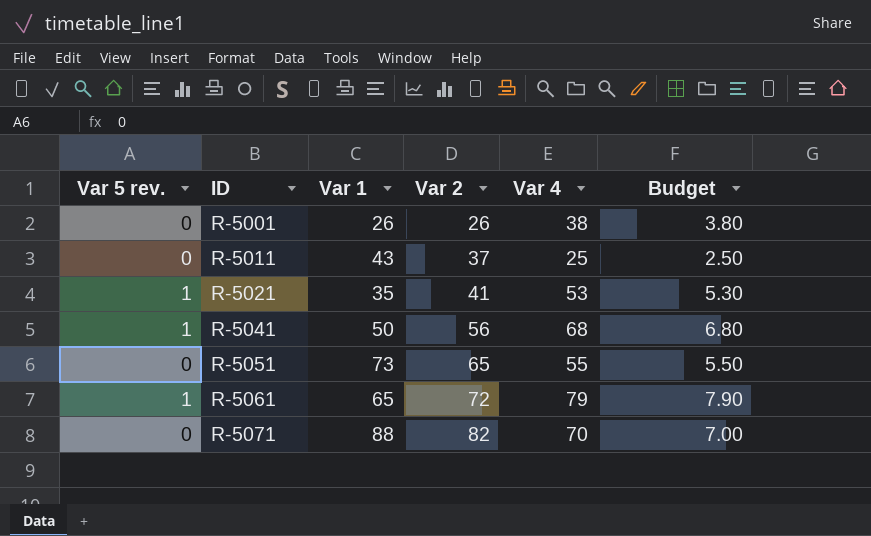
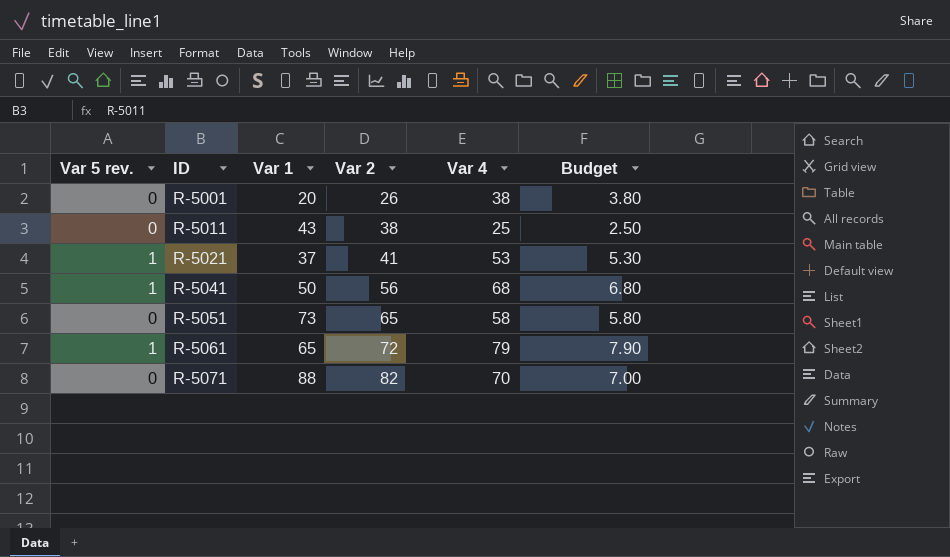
R-5001 | Var 1: 26 -> 20
R-5011 | Var 2: 37 -> 38
R-5021 | Var 1: 35 -> 37
R-5051 | Var 4: 55 -> 58
R-5051 | Budget: 5.50 -> 5.80

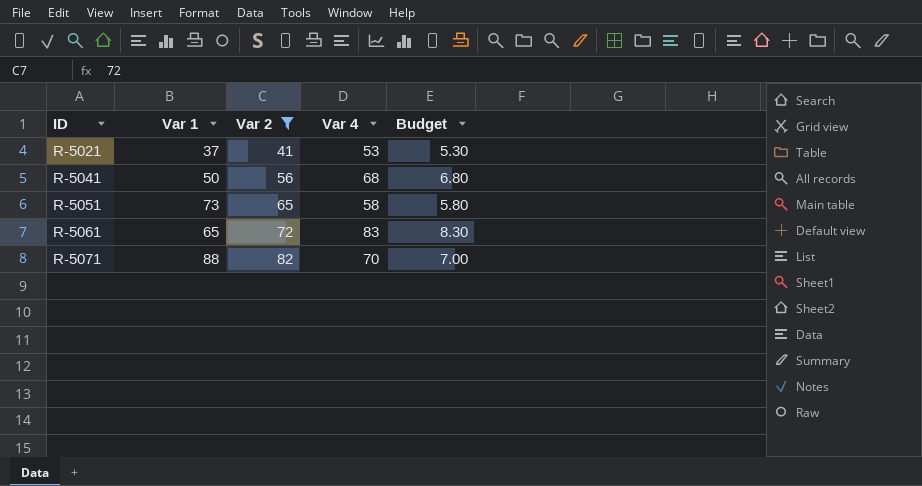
filter: none -> Var 2 >= 41
column Var 5 rev. | position: 1 -> none
R-5061 | Var 4: 79 -> 83
R-5061 | Budget: 7.90 -> 8.30

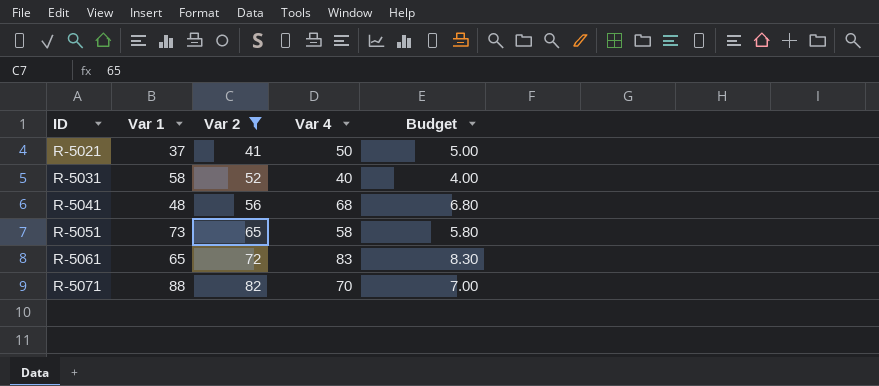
R-5021 | Var 4: 53 -> 50
R-5021 | Budget: 5.30 -> 5.00
row R-5031: none -> 58 | 52 | 40 | 4.00
R-5041 | Var 1: 50 -> 48

